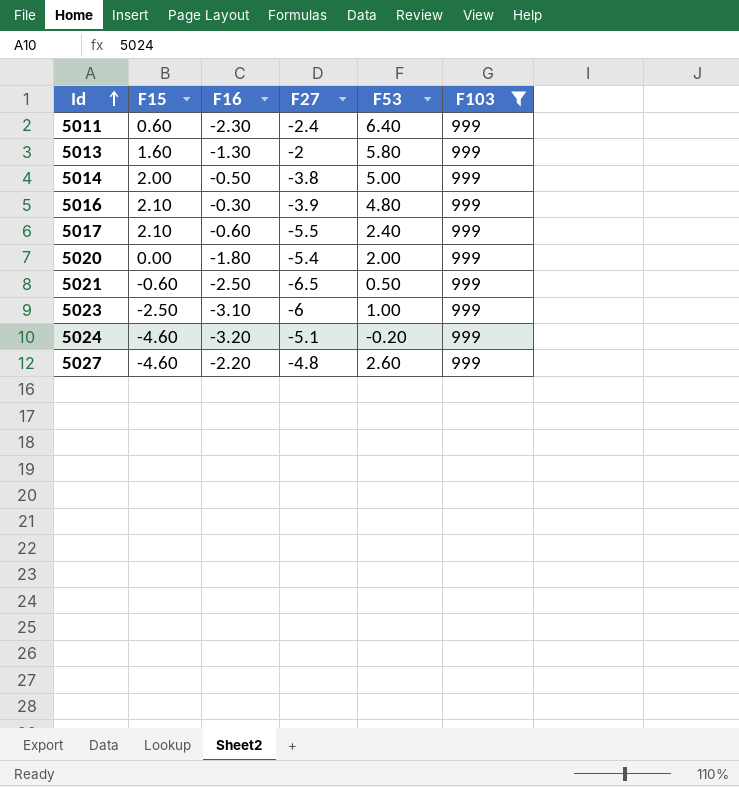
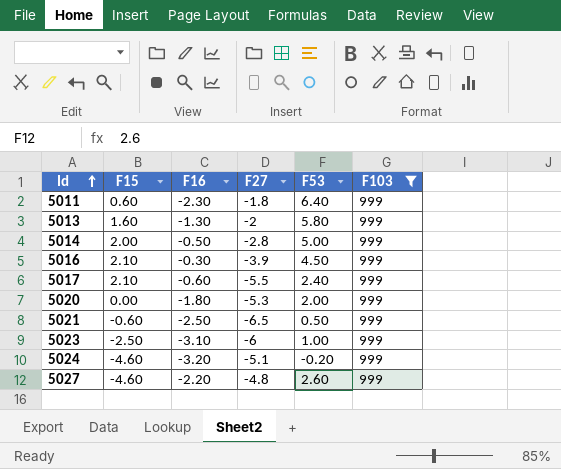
5011 | F27: -2.4 -> -1.8
5014 | F27: -3.8 -> -2.8
5016 | F53: 4.80 -> 4.50
5020 | F27: -5.4 -> -5.3

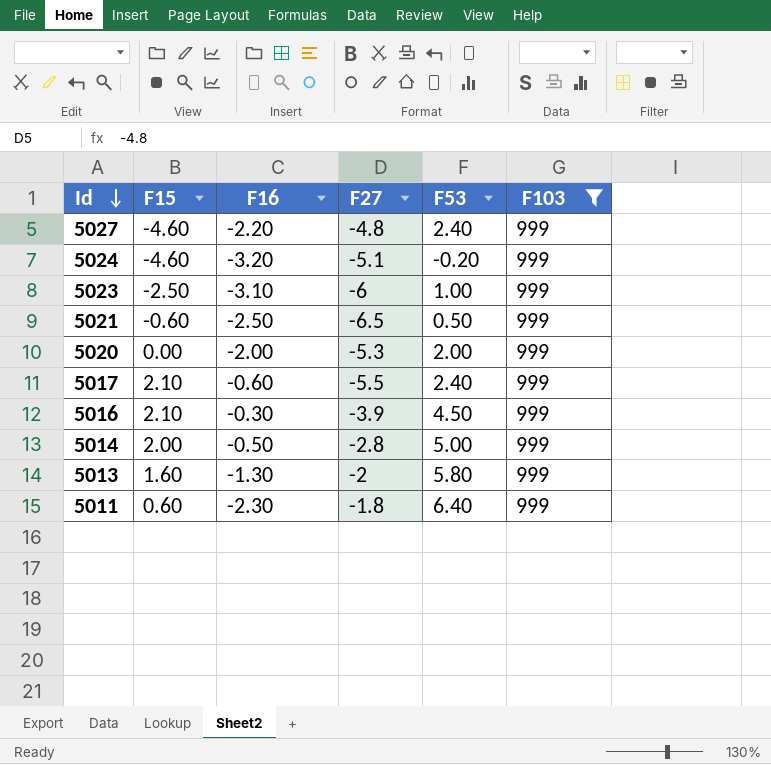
row order: Id ascending -> Id descending
5027 | F53: 2.60 -> 2.40
5020 | F16: -1.80 -> -2.00

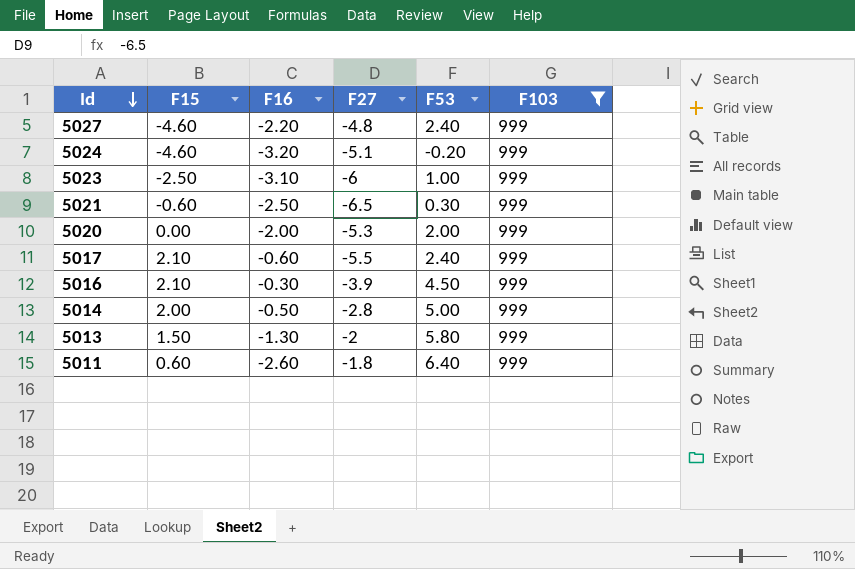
5021 | F53: 0.50 -> 0.30
5013 | F15: 1.60 -> 1.50
5011 | F16: -2.30 -> -2.60

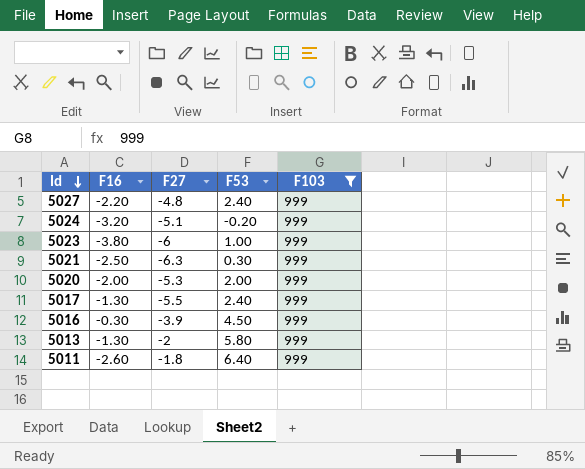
column F15 | position: 2 -> none
row 5014: 2.00 | -0.50 | -2.8 | 5.00 | 999 -> none
5023 | F16: -3.10 -> -3.80
5021 | F27: -6.5 -> -6.3
5017 | F16: -0.60 -> -1.30

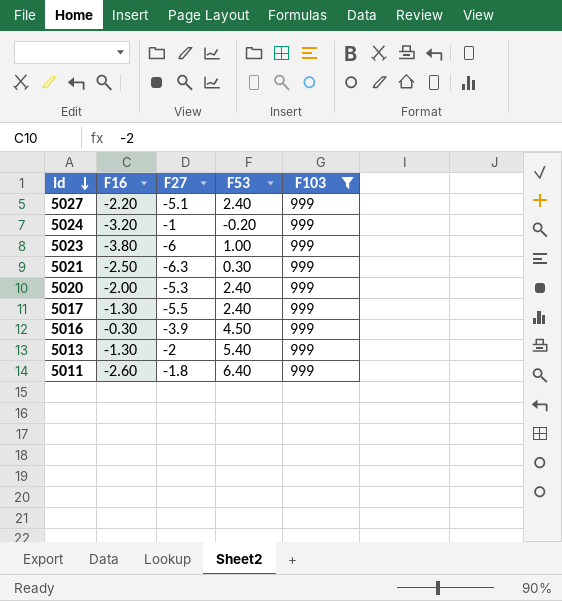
5027 | F27: -4.8 -> -5.1
5024 | F27: -5.1 -> -1
5020 | F53: 2.00 -> 2.40
5013 | F53: 5.80 -> 5.40

